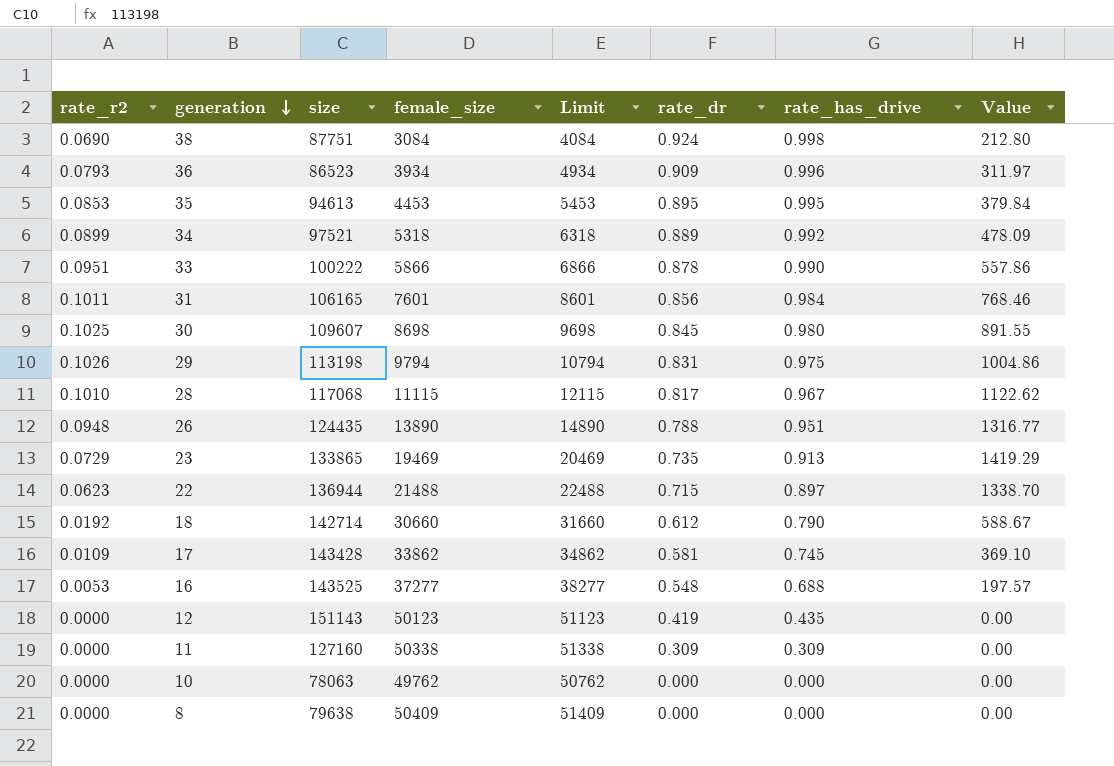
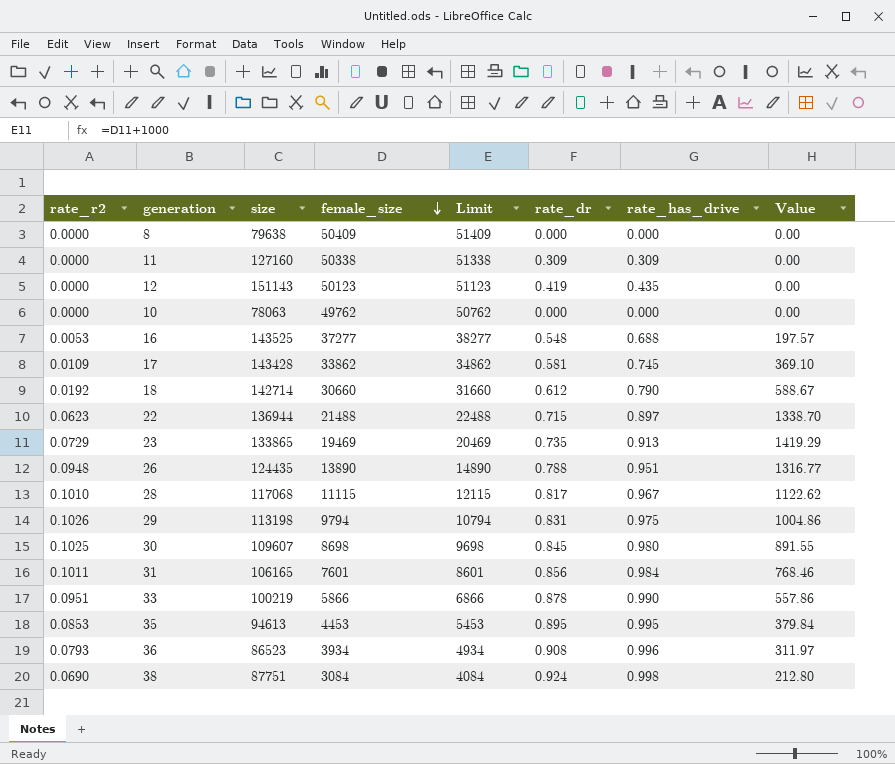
row order: generation descending -> female_size descending
row 34: 0.0899 | 97521 | 5318 | 6318 | 0.889 | 0.992 | 478.09 -> none
33 | size: 100222 -> 100219
36 | rate_dr: 0.909 -> 0.908

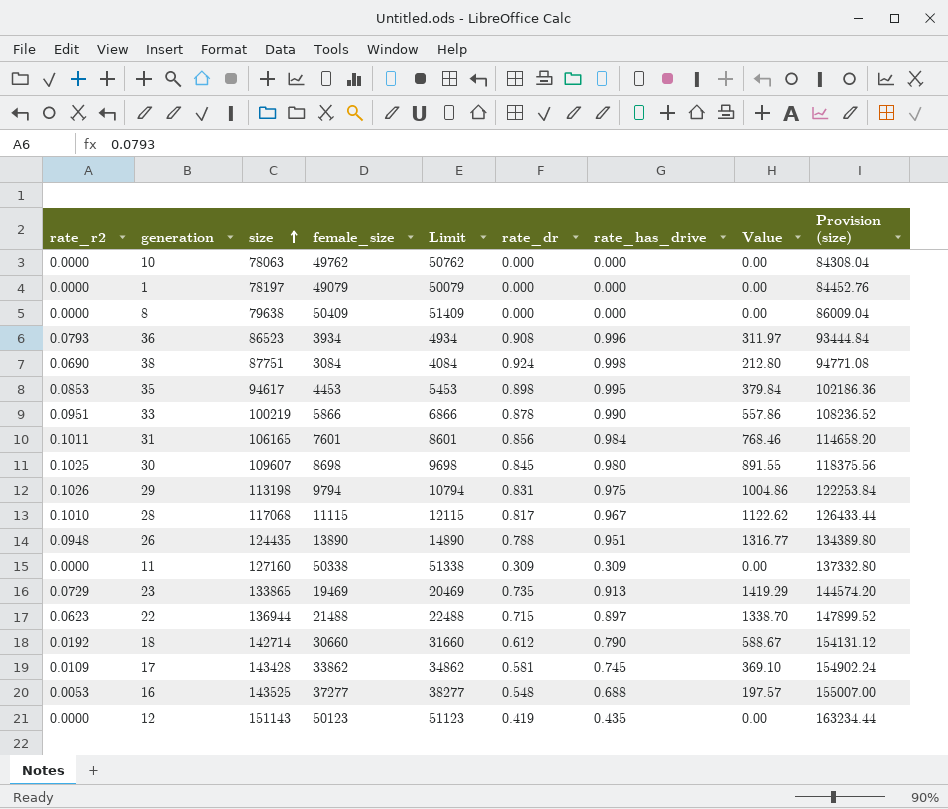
row order: female_size descending -> size ascending
column Provision (size) | formula: none -> [size] * 1.08
row 1: none -> 0.0000 | 78197 | 49079 | 50079 | 0.000 | 0.000 | 0.00 | 84452.76
35 | size: 94613 -> 94617
35 | rate_dr: 0.895 -> 0.898

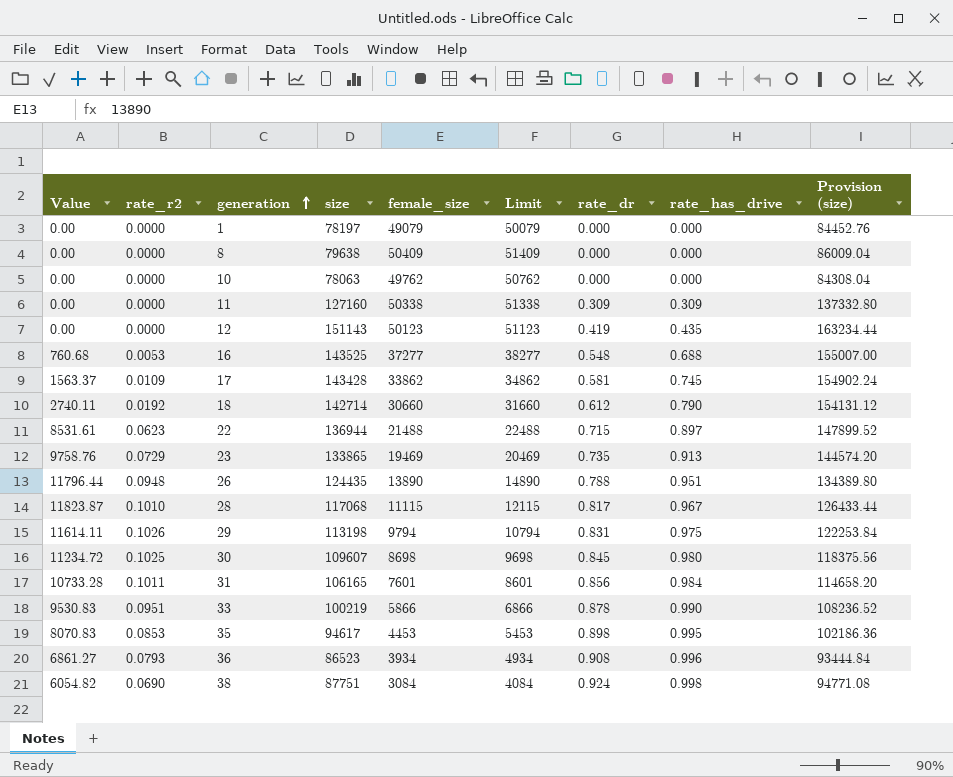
row order: size ascending -> generation ascending
column Value | formula: [rate_r2] * [female_size] -> [rate_r2] * [size]
column Value | position: 8 -> 1

